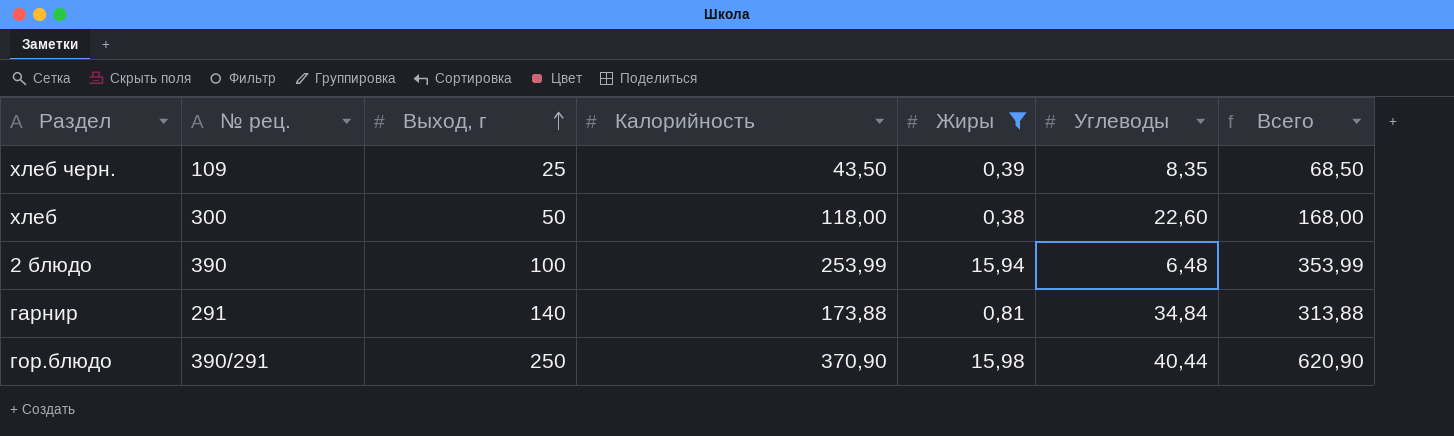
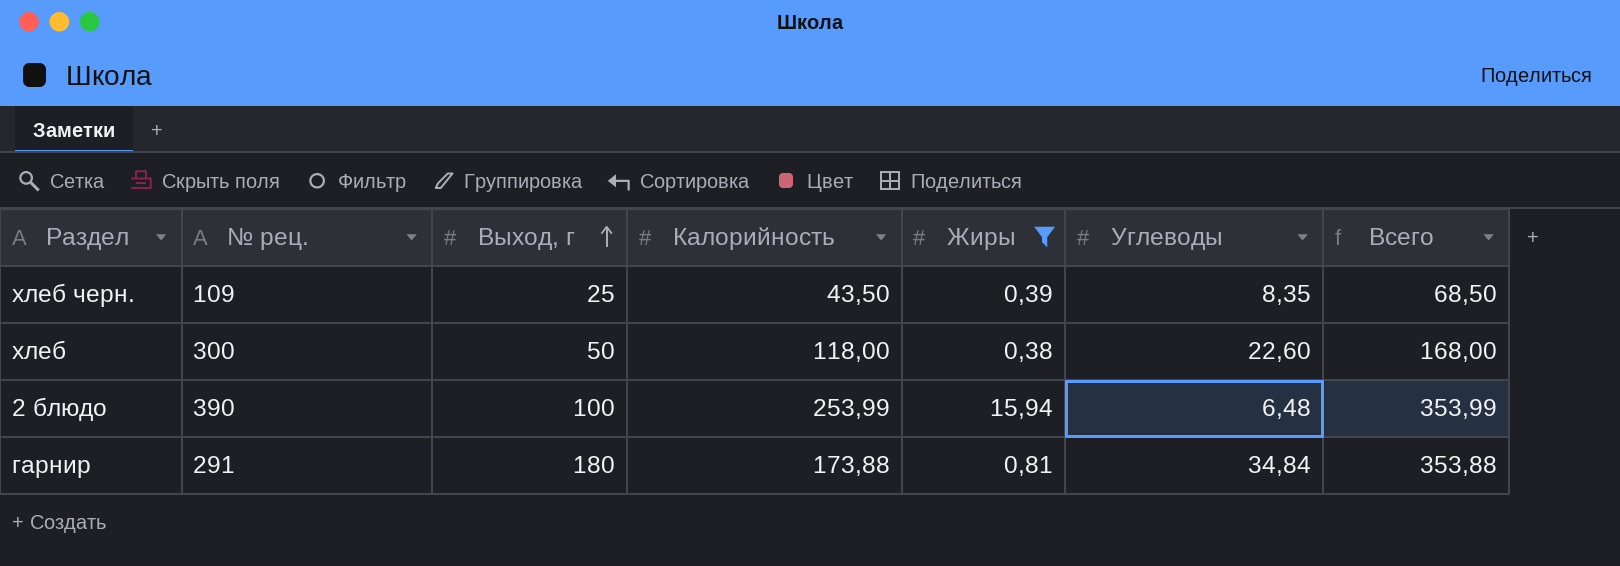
row гор.блюдо: 390/291 | 250 | 370,90 | 15,98 | 40,44 | 620,90 -> none
гарнир | Выход, г: 140 -> 180
гарнир | Всего: 313,88 -> 353,88

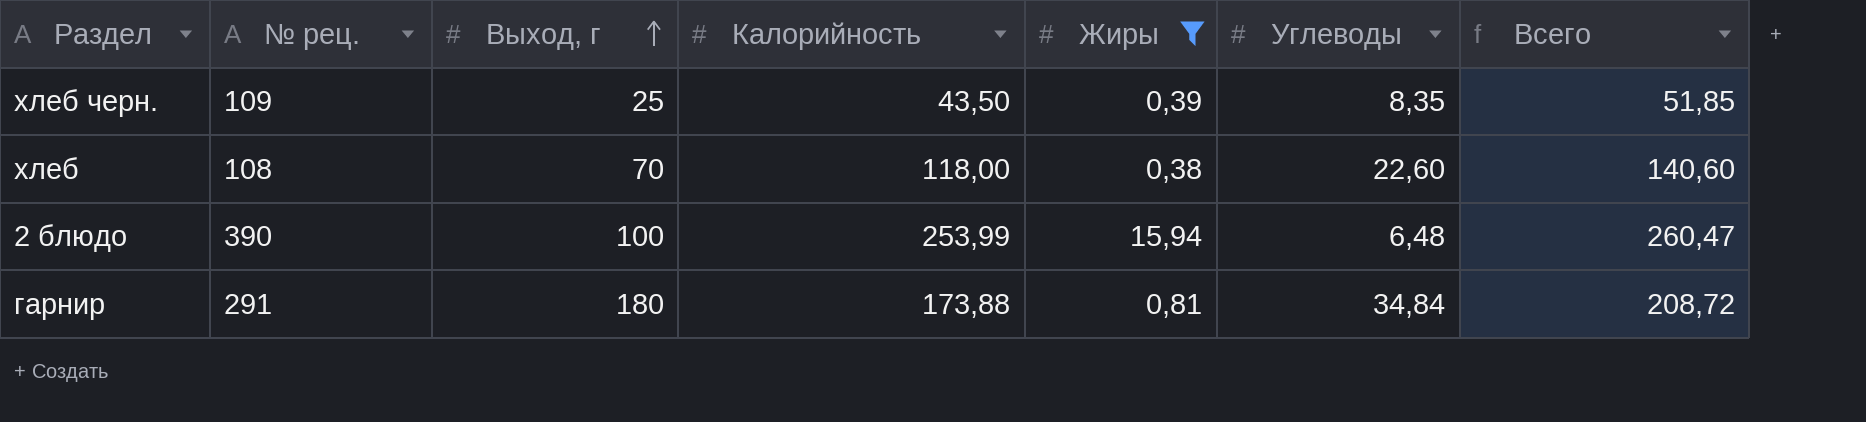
column Всего | formula: [Выход, г] + [Калорийность] -> [Калорийность] + [Углеводы]
хлеб | № рец.: 300 -> 108
хлеб | Выход, г: 50 -> 70

